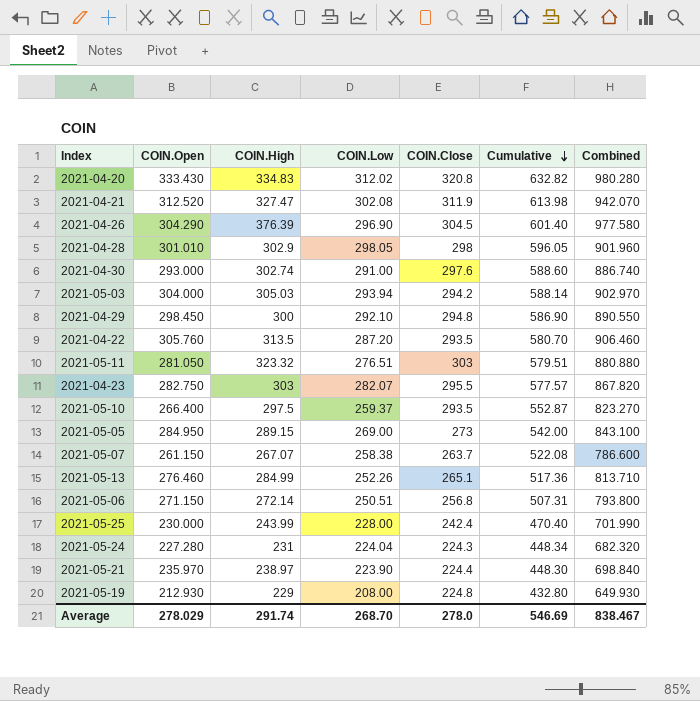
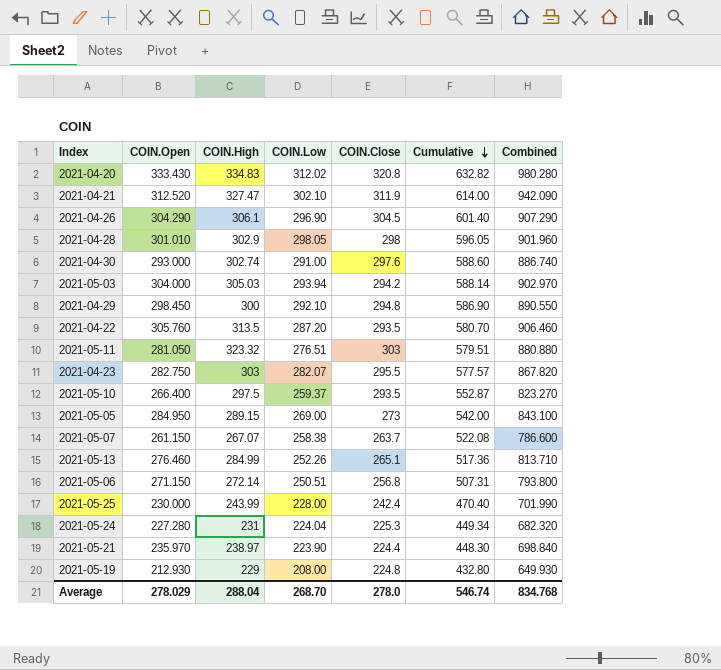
2021-04-21 | COIN.Low: 302.08 -> 302.10
2021-04-21 | Cumulative: 613.98 -> 614.00
2021-04-21 | Combined: 942.070 -> 942.090
2021-04-26 | COIN.High: 376.39 -> 306.1
2021-04-26 | Combined: 977.580 -> 907.290
2021-05-24 | COIN.Close: 224.3 -> 225.3
2021-05-24 | Cumulative: 448.34 -> 449.34
Average | COIN.High: 291.74 -> 288.04
Average | Cumulative: 546.69 -> 546.74
Average | Combined: 838.467 -> 834.768

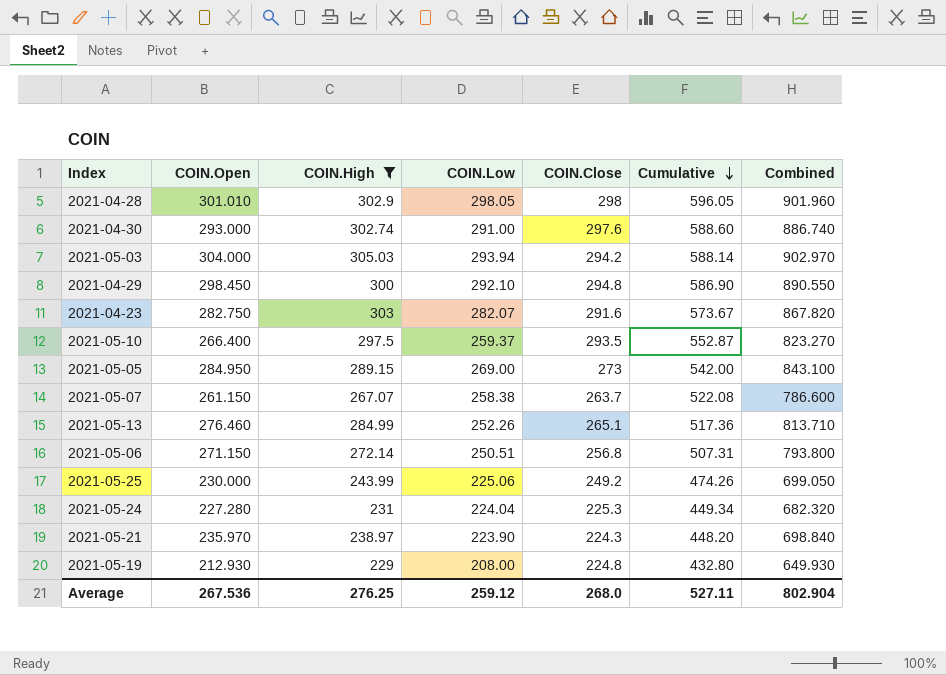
filter: none -> COIN.High <= 305.03
2021-04-23 | COIN.Close: 295.5 -> 291.6
2021-04-23 | Cumulative: 577.57 -> 573.67
2021-05-25 | COIN.Low: 228.00 -> 225.06
2021-05-25 | COIN.Close: 242.4 -> 249.2
2021-05-25 | Cumulative: 470.40 -> 474.26
2021-05-25 | Combined: 701.990 -> 699.050
2021-05-21 | COIN.Close: 224.4 -> 224.3
2021-05-21 | Cumulative: 448.30 -> 448.20
Average | COIN.Open: 278.029 -> 267.536
Average | COIN.High: 288.04 -> 276.25
Average | COIN.Low: 268.70 -> 259.12
Average | COIN.Close: 278.0 -> 268.0
Average | Cumulative: 546.74 -> 527.11
Average | Combined: 834.768 -> 802.904

